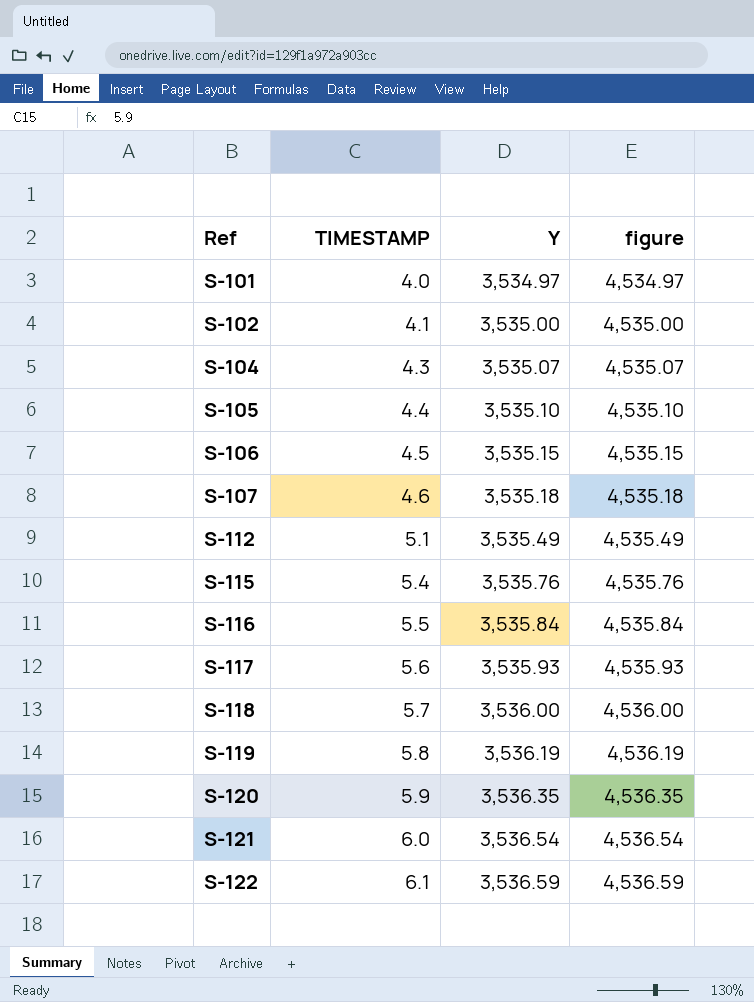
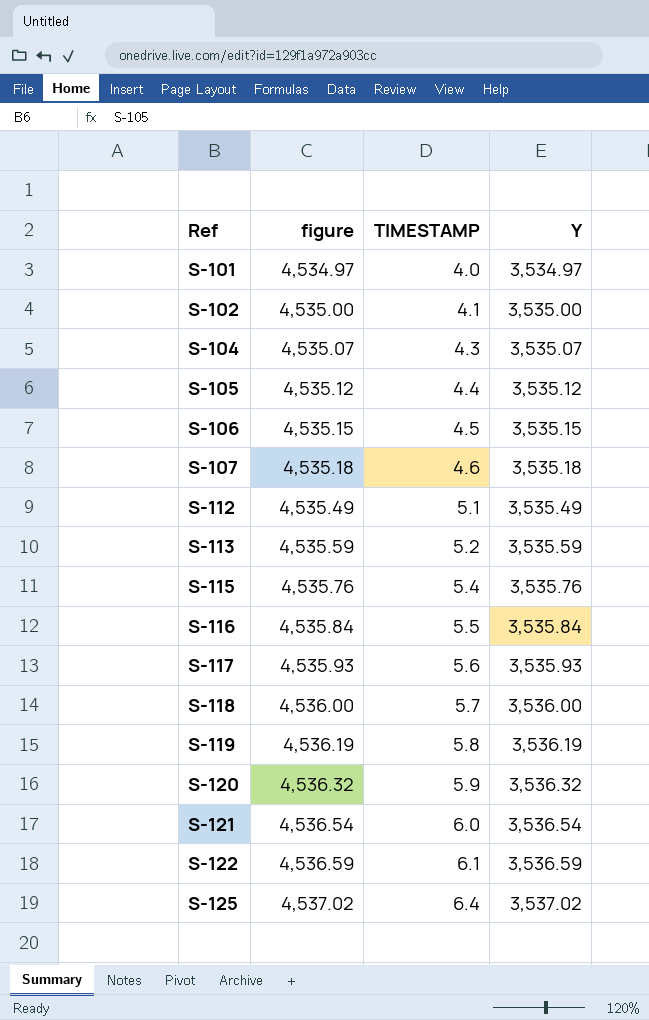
column figure | position: 4 -> 2
S-105 | figure: 4,535.10 -> 4,535.12
S-105 | Y: 3,535.10 -> 3,535.12
row S-113: none -> 4,535.59 | 5.2 | 3,535.59
S-120 | figure: 4,536.35 -> 4,536.32
S-120 | Y: 3,536.35 -> 3,536.32
row S-125: none -> 4,537.02 | 6.4 | 3,537.02

